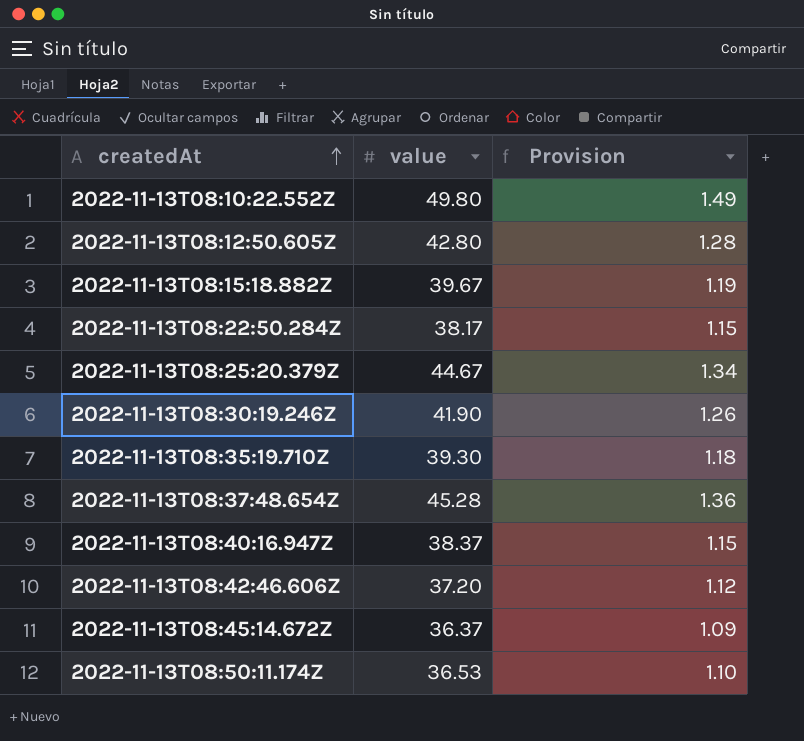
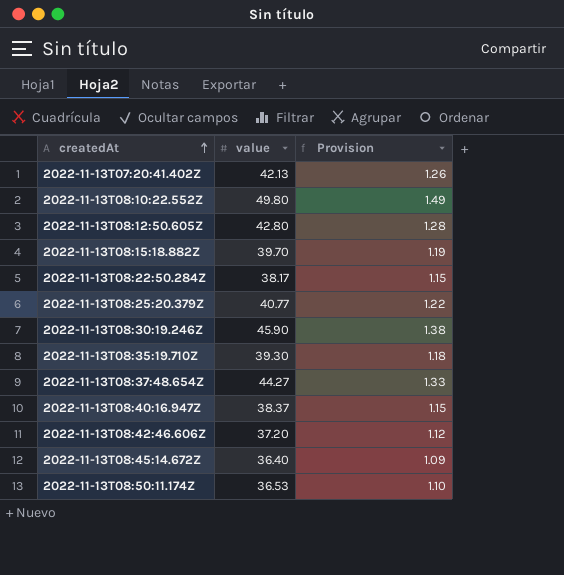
row 2022-11-13T07:20:41.402Z: none -> 42.13 | 1.26
2022-11-13T08:15:18.882Z | value: 39.67 -> 39.70
2022-11-13T08:25:20.379Z | value: 44.67 -> 40.77
2022-11-13T08:25:20.379Z | Provision: 1.34 -> 1.22
2022-11-13T08:30:19.246Z | value: 41.90 -> 45.90
2022-11-13T08:30:19.246Z | Provision: 1.26 -> 1.38
2022-11-13T08:37:48.654Z | value: 45.28 -> 44.27
2022-11-13T08:37:48.654Z | Provision: 1.36 -> 1.33
2022-11-13T08:45:14.672Z | value: 36.37 -> 36.40

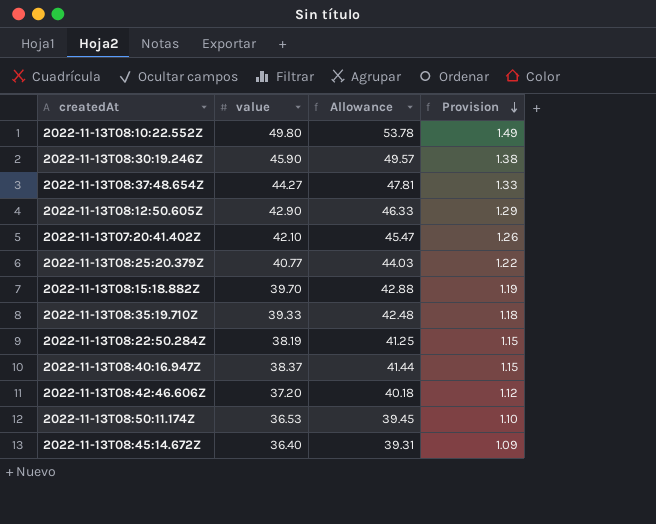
row order: createdAt ascending -> Provision descending
column Allowance | formula: none -> [value] * 1.08
2022-11-13T08:12:50.605Z | value: 42.80 -> 42.90
2022-11-13T08:12:50.605Z | Provision: 1.28 -> 1.29
2022-11-13T07:20:41.402Z | value: 42.13 -> 42.10
2022-11-13T08:35:19.710Z | value: 39.30 -> 39.33
2022-11-13T08:22:50.284Z | value: 38.17 -> 38.19

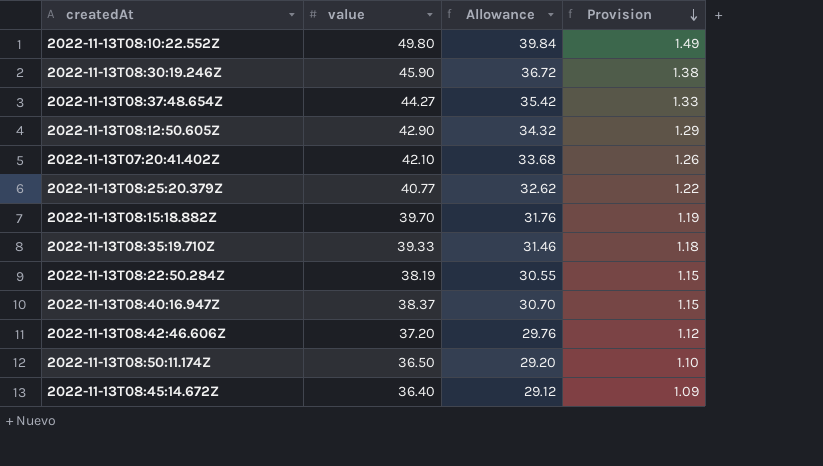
column Allowance | formula: [value] * 1.08 -> [value] * 0.8
2022-11-13T08:50:11.174Z | value: 36.53 -> 36.50

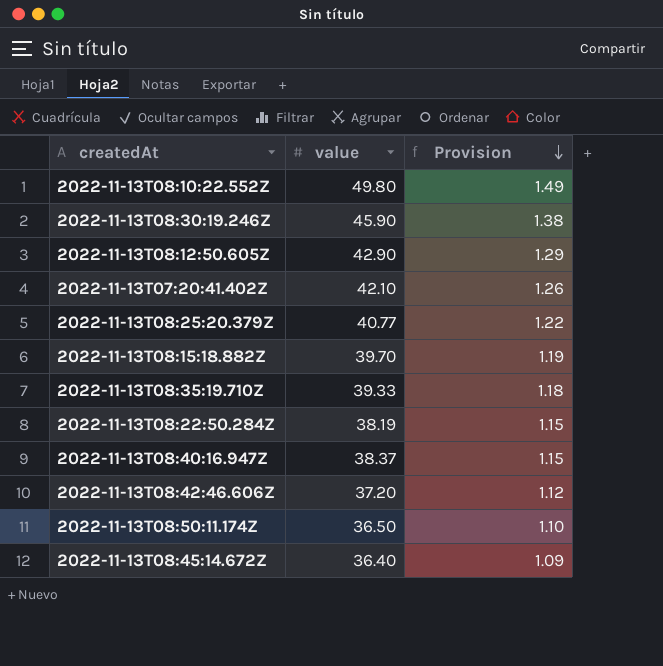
column Allowance | formula: [value] * 0.8 -> none
row 2022-11-13T08:37:48.654Z: 44.27 | 35.42 | 1.33 -> none

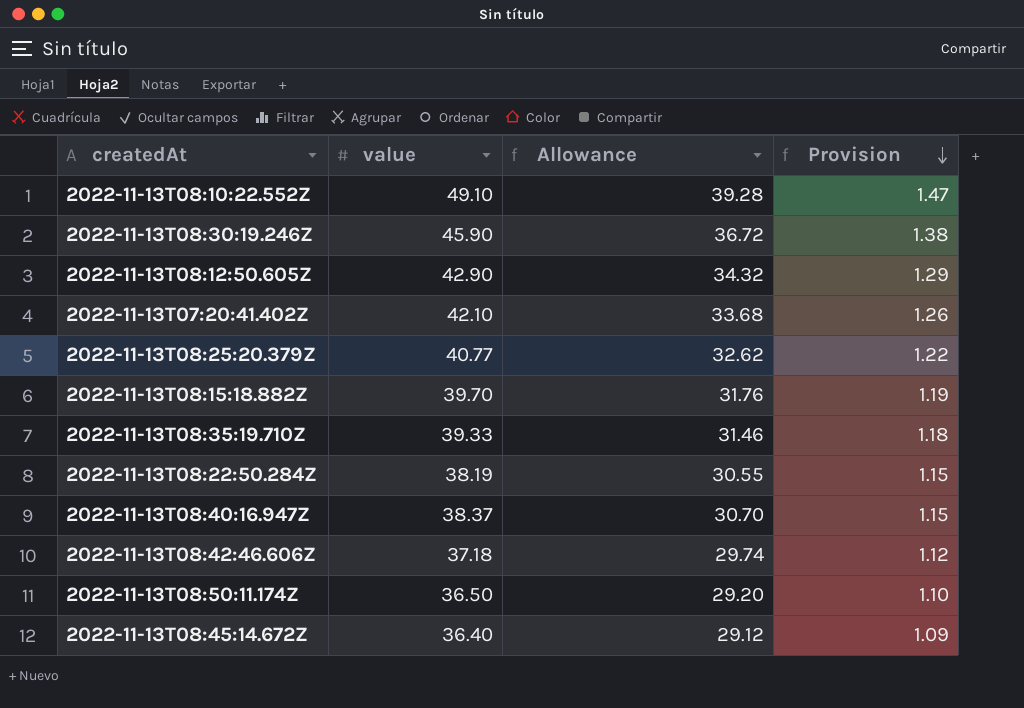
column Allowance | formula: none -> [value] * 0.8
2022-11-13T08:10:22.552Z | value: 49.80 -> 49.10
2022-11-13T08:10:22.552Z | Provision: 1.49 -> 1.47
2022-11-13T08:42:46.606Z | value: 37.20 -> 37.18

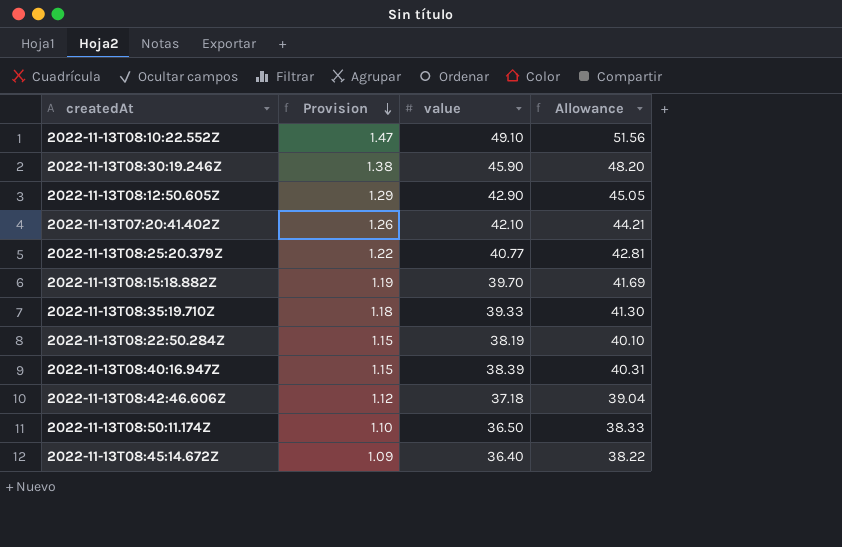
column Provision | position: 4 -> 2
column Allowance | formula: [value] * 0.8 -> [value] * 1.05
2022-11-13T08:40:16.947Z | value: 38.37 -> 38.39

